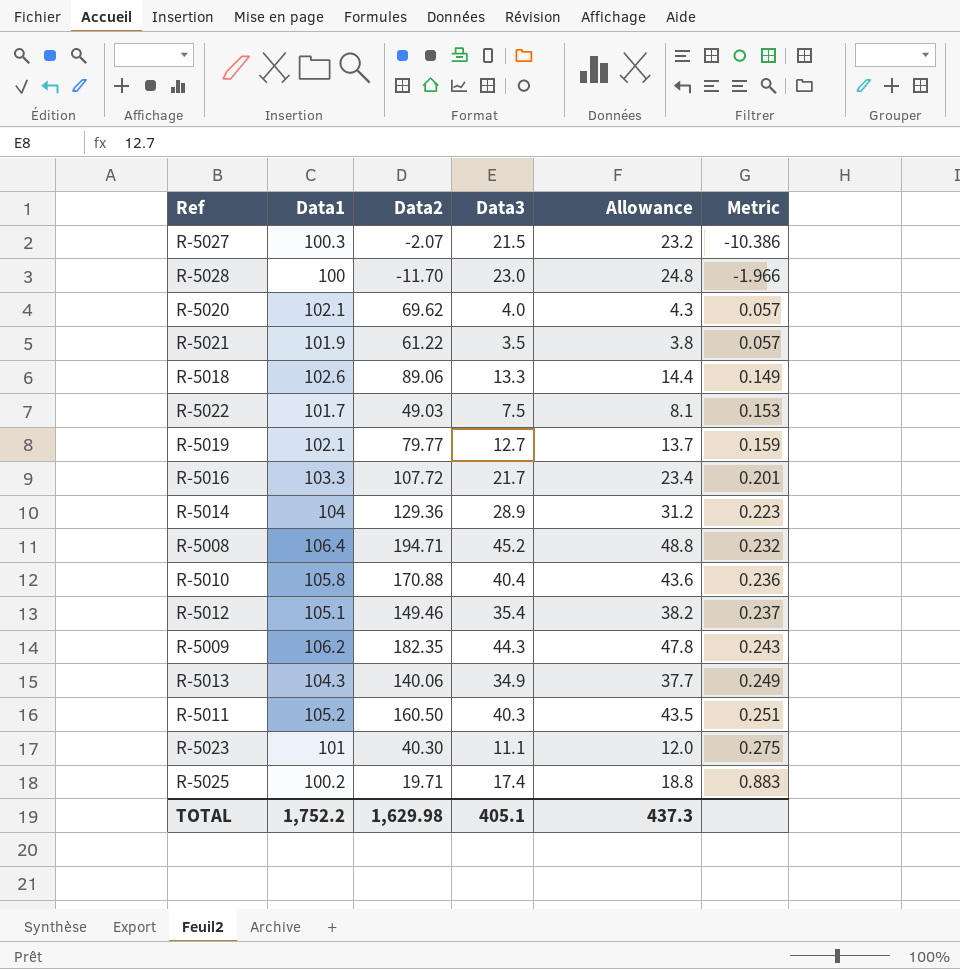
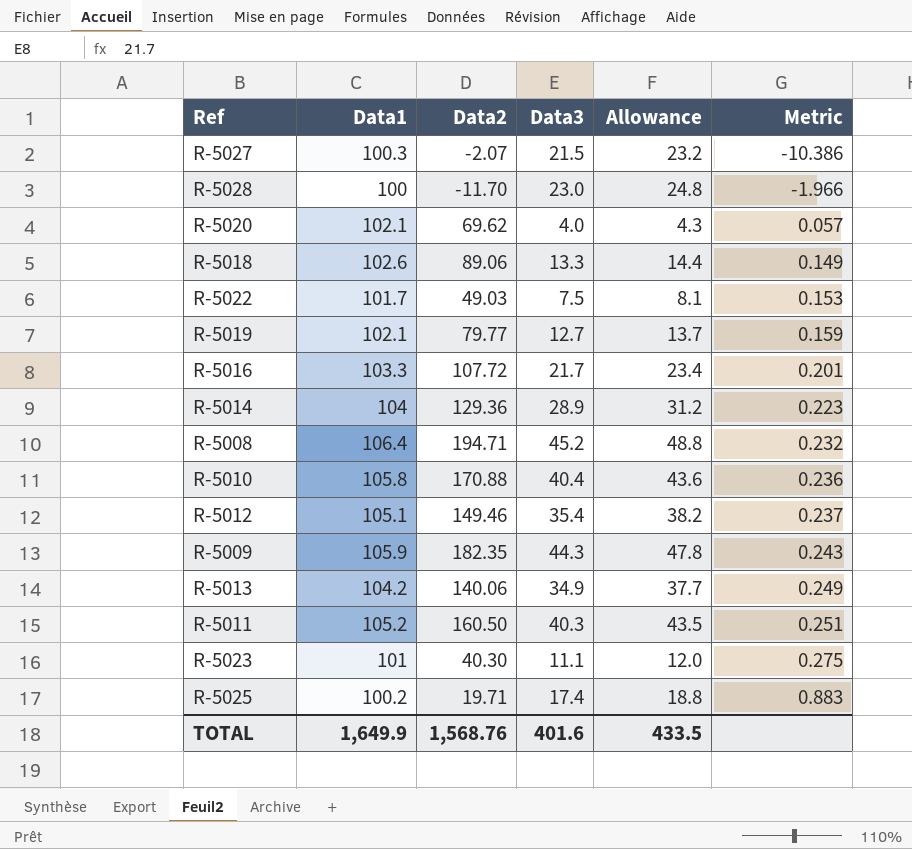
row R-5021: 101.9 | 61.22 | 3.5 | 3.8 | 0.057 -> none
R-5009 | Data1: 106.2 -> 105.9
R-5013 | Data1: 104.3 -> 104.2
TOTAL | Data1: 1,752.2 -> 1,649.9
TOTAL | Data2: 1,629.98 -> 1,568.76
TOTAL | Data3: 405.1 -> 401.6
TOTAL | Allowance: 437.3 -> 433.5

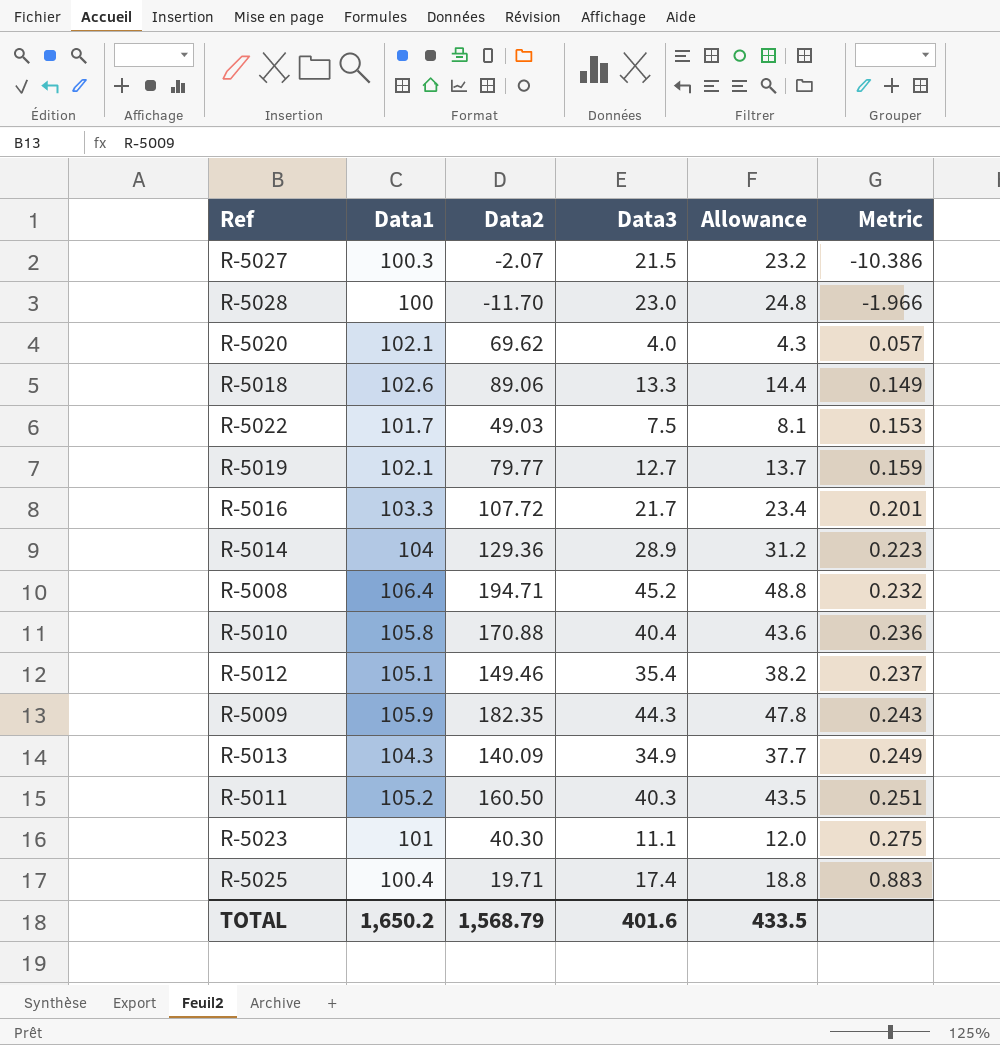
R-5013 | Data1: 104.2 -> 104.3
R-5013 | Data2: 140.06 -> 140.09
R-5025 | Data1: 100.2 -> 100.4
TOTAL | Data1: 1,649.9 -> 1,650.2
TOTAL | Data2: 1,568.76 -> 1,568.79

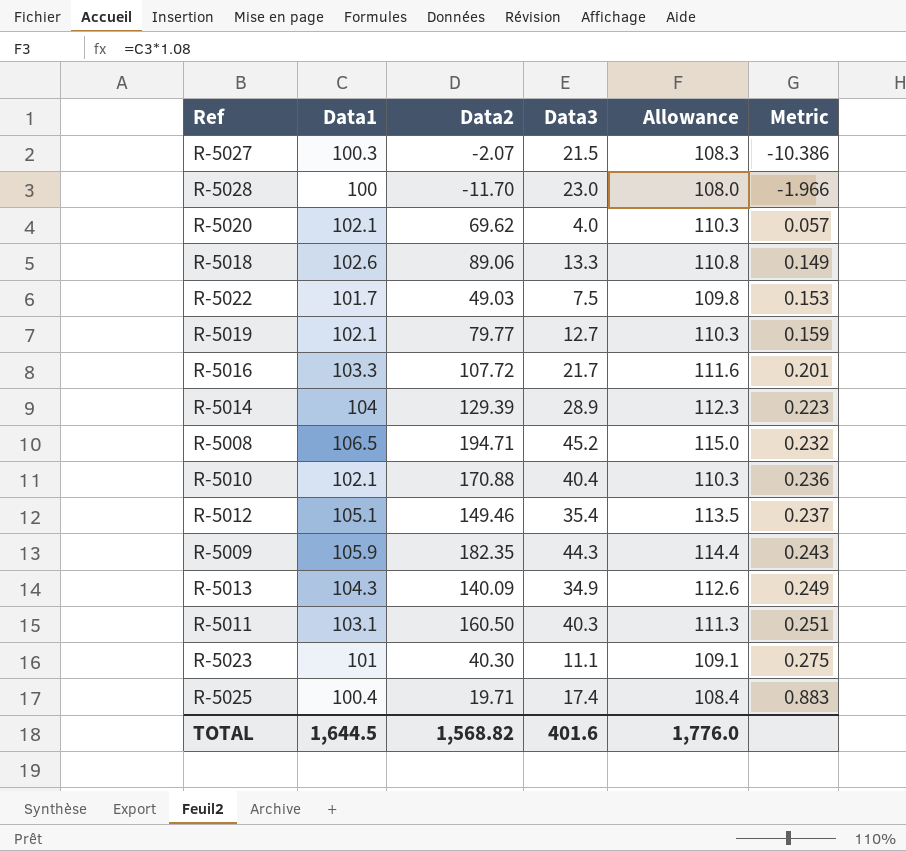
column Allowance | formula: [Data3] * 1.08 -> [Data1] * 1.08
R-5014 | Data2: 129.36 -> 129.39
R-5008 | Data1: 106.4 -> 106.5
R-5010 | Data1: 105.8 -> 102.1
R-5011 | Data1: 105.2 -> 103.1
TOTAL | Data1: 1,650.2 -> 1,644.5
TOTAL | Data2: 1,568.79 -> 1,568.82
TOTAL | Allowance: 433.5 -> 1,776.0

